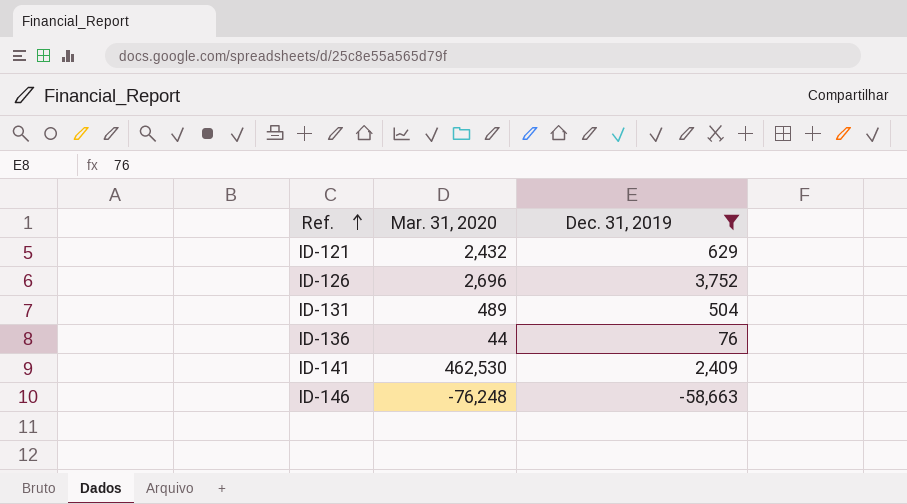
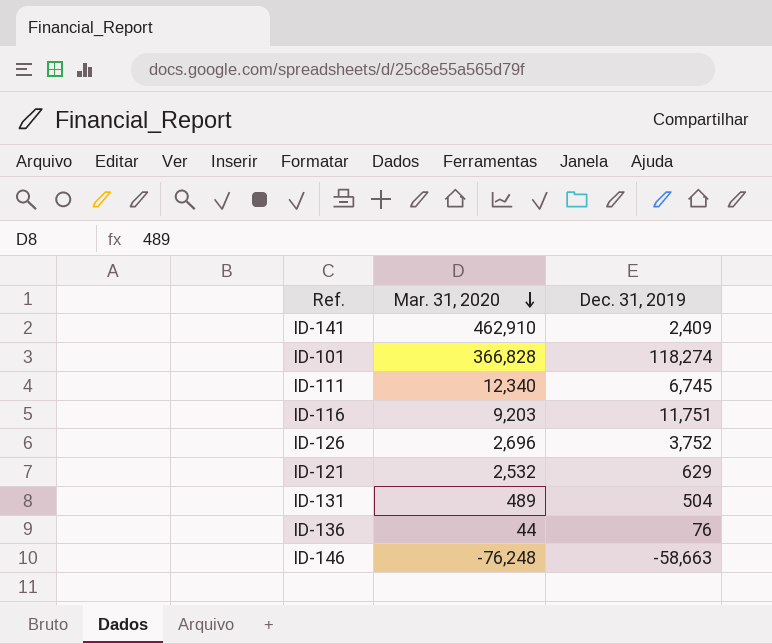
filter: Dec. 31, 2019 <= 3,752 -> none
row order: Ref. ascending -> Mar. 31, 2020 descending
ID-141 | Mar. 31, 2020: 462,530 -> 462,910
ID-121 | Mar. 31, 2020: 2,432 -> 2,532

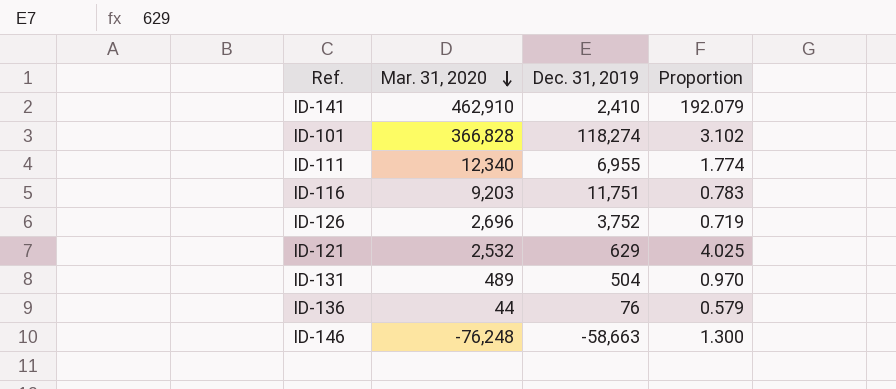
column Proportion | formula: none -> [Mar. 31, 2020] / [Dec. 31, 2019]
ID-141 | Dec. 31, 2019: 2,409 -> 2,410
ID-111 | Dec. 31, 2019: 6,745 -> 6,955

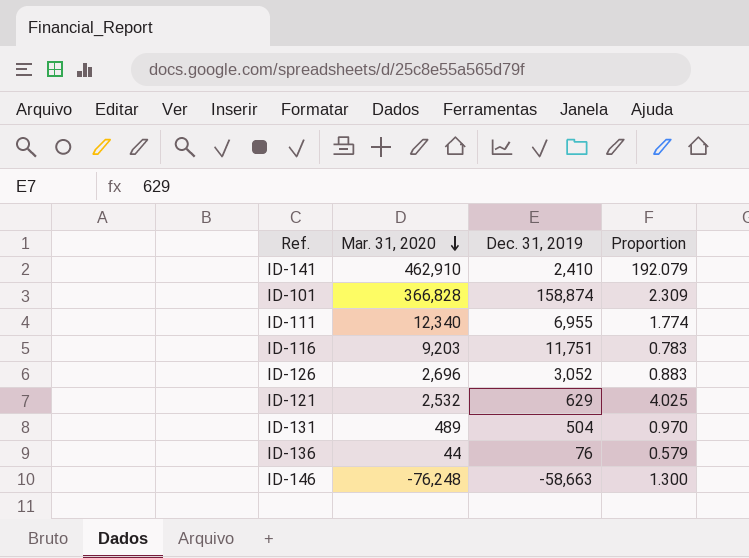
ID-101 | Dec. 31, 2019: 118,274 -> 158,874
ID-101 | Proportion: 3.102 -> 2.309
ID-126 | Dec. 31, 2019: 3,752 -> 3,052
ID-126 | Proportion: 0.719 -> 0.883

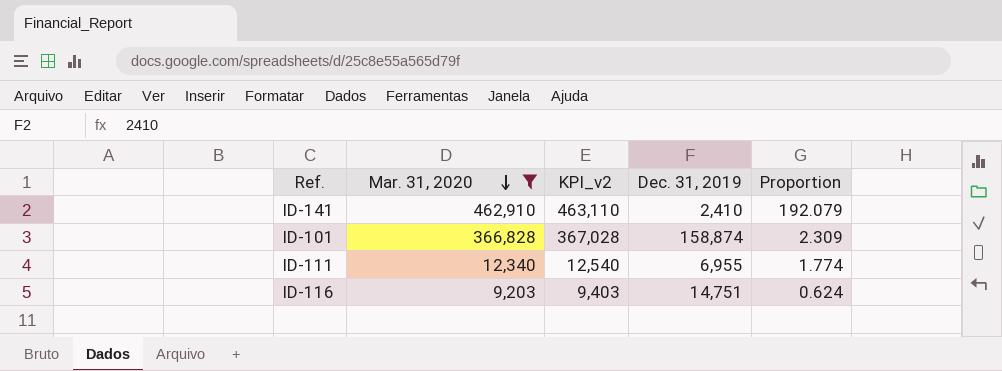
filter: none -> Mar. 31, 2020 >= 9,203
column KPI_v2 | formula: none -> [Mar. 31, 2020] + 200
ID-116 | Dec. 31, 2019: 11,751 -> 14,751
ID-116 | Proportion: 0.783 -> 0.624

